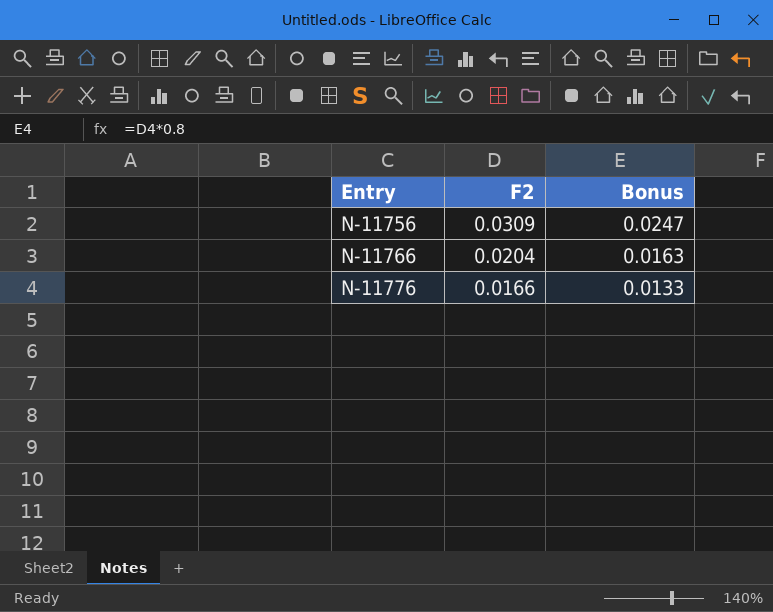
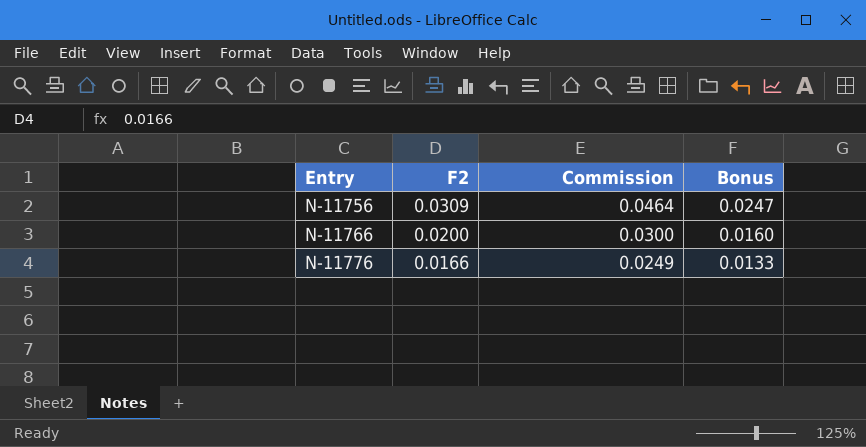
column Commission | formula: none -> [F2] * 1.5
N-11766 | F2: 0.0204 -> 0.0200
N-11766 | Bonus: 0.0163 -> 0.0160

